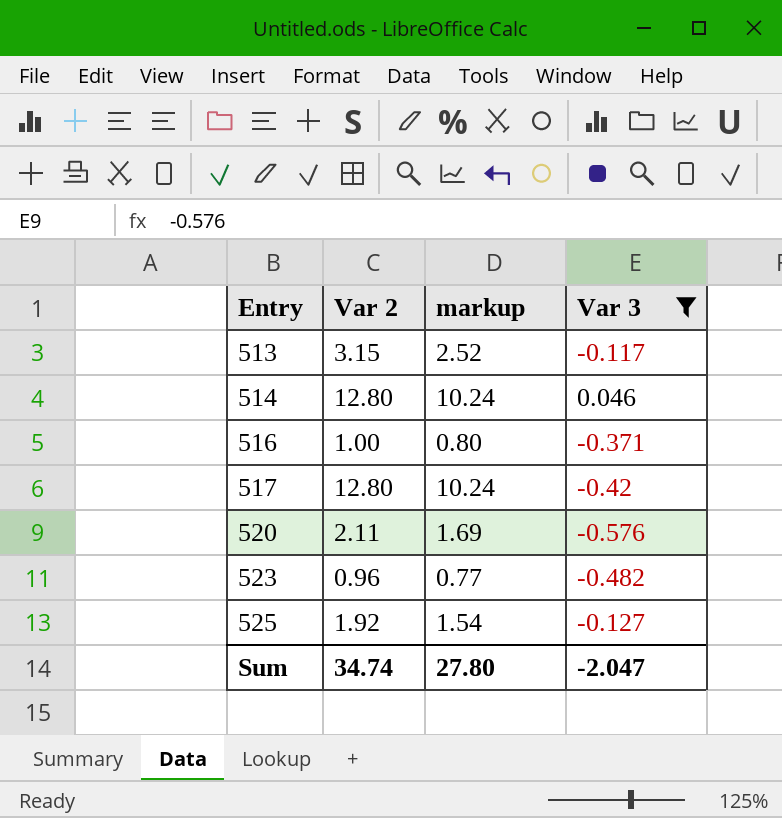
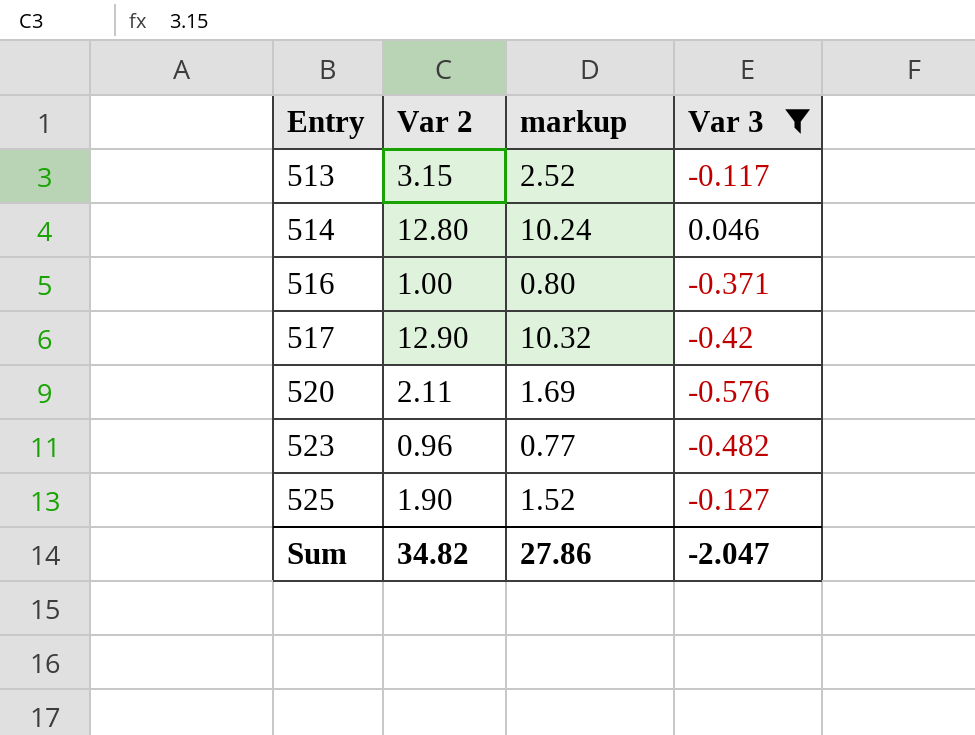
517 | Var 2: 12.80 -> 12.90
517 | markup: 10.24 -> 10.32
525 | Var 2: 1.92 -> 1.90
525 | markup: 1.54 -> 1.52
Sum | Var 2: 34.74 -> 34.82
Sum | markup: 27.80 -> 27.86

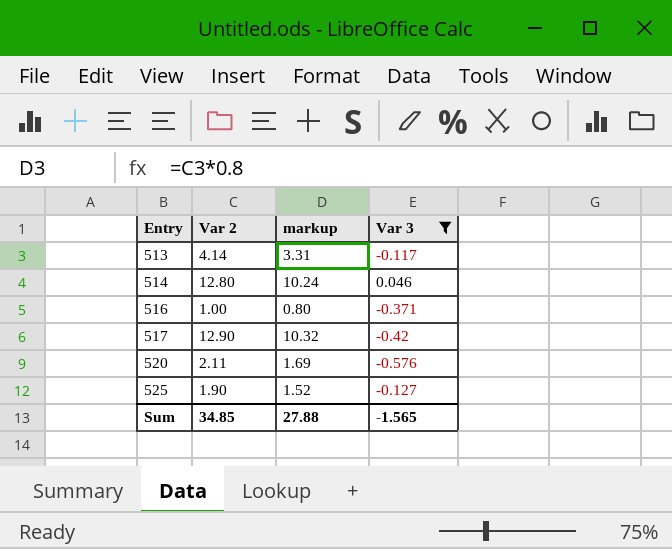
row 523: 0.96 | 0.77 | -0.482 -> none
513 | Var 2: 3.15 -> 4.14
513 | markup: 2.52 -> 3.31
Sum | Var 2: 34.82 -> 34.85
Sum | markup: 27.86 -> 27.88
Sum | Var 3: -2.047 -> -1.565

